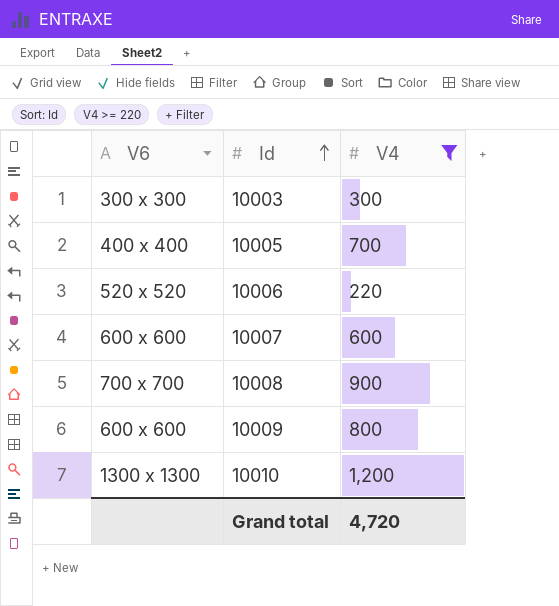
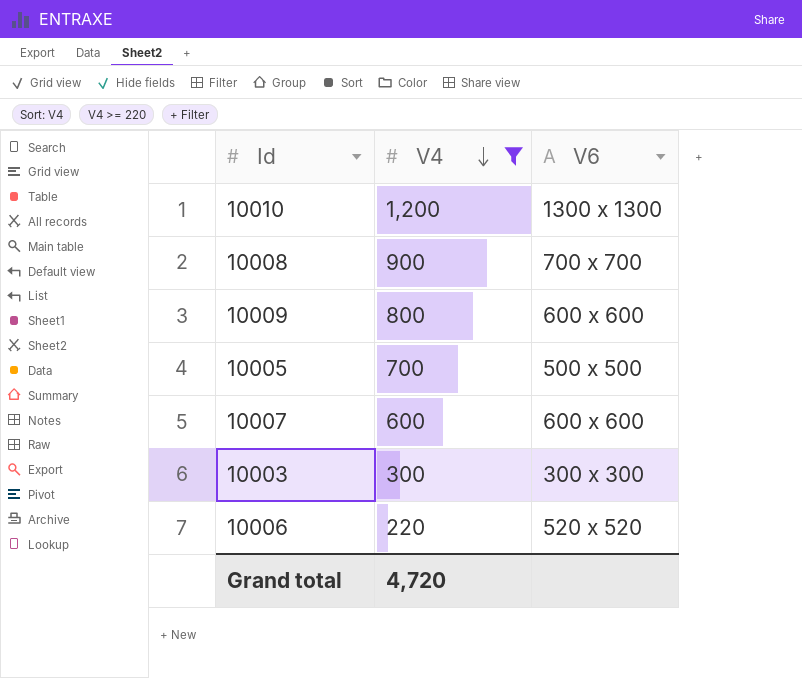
row order: Id ascending -> V4 descending
column V6 | position: 1 -> 3
10005 | V6: 400 x 400 -> 500 x 500

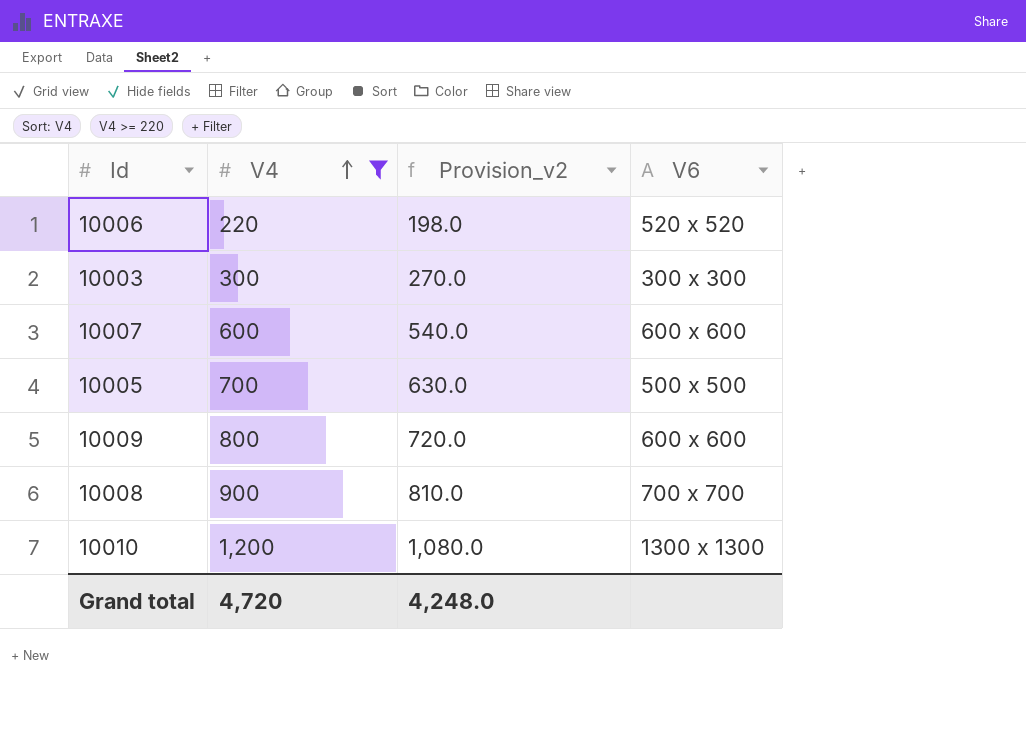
row order: V4 descending -> V4 ascending
column Provision_v2 | formula: none -> [V4] * 0.9

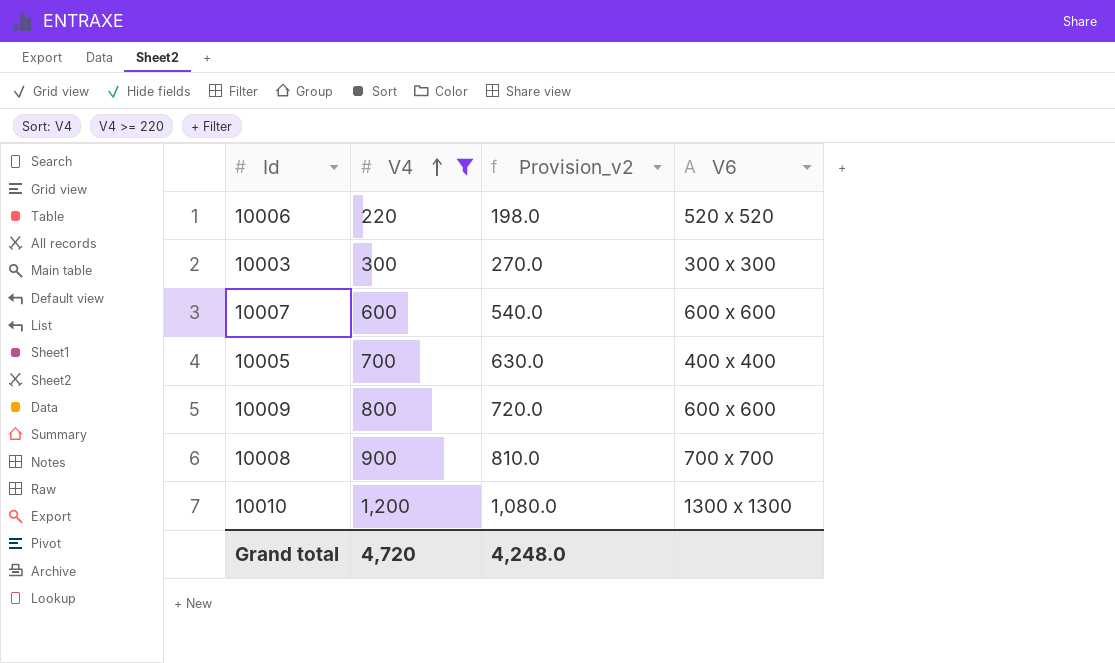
10005 | V6: 500 x 500 -> 400 x 400

